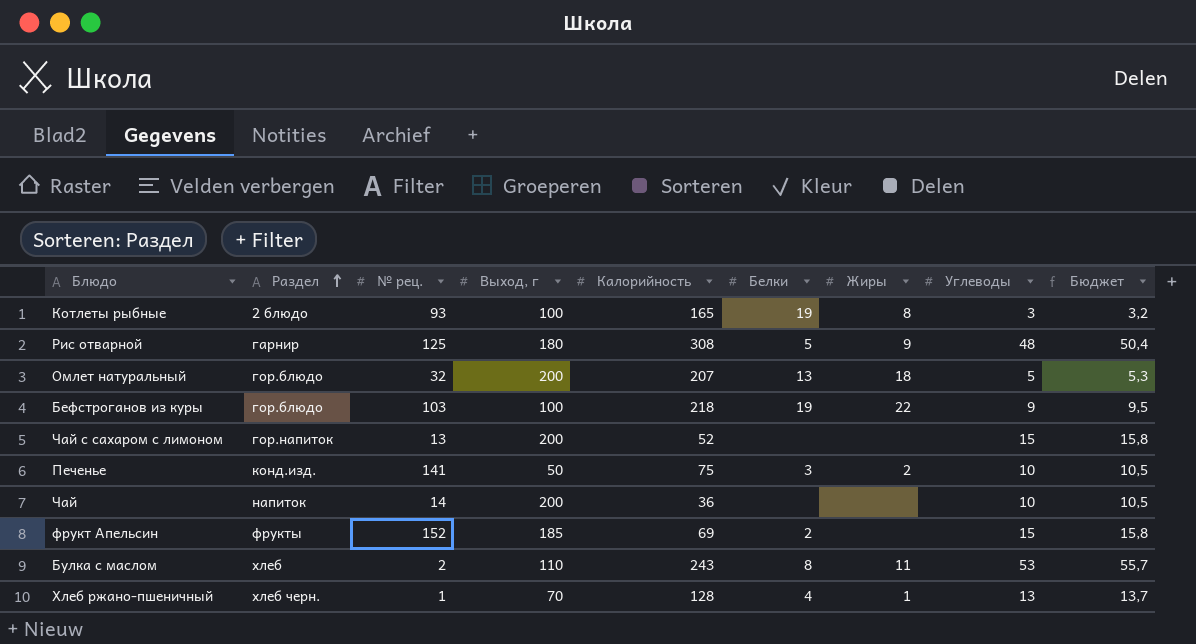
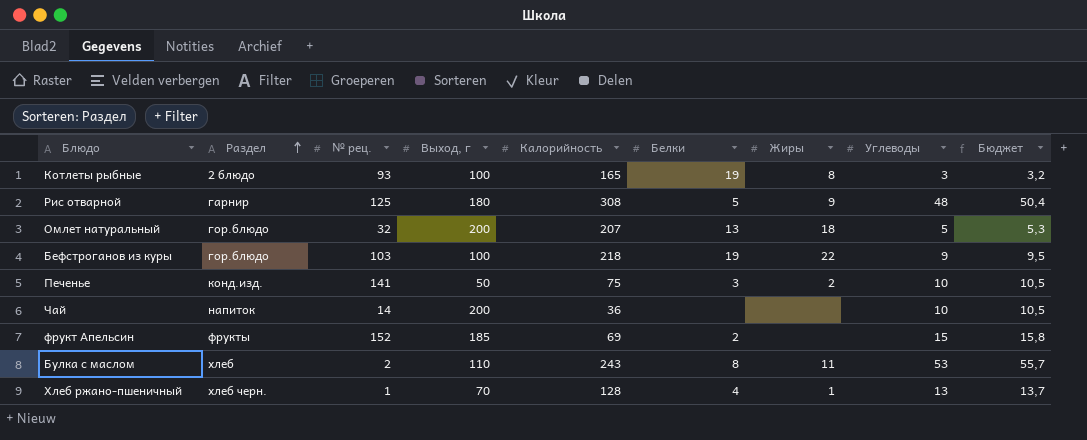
row Чай с сахаром с лимоном: гор.напиток | 13 | 200 | 52 | none | none | 15 | 15,8 -> none

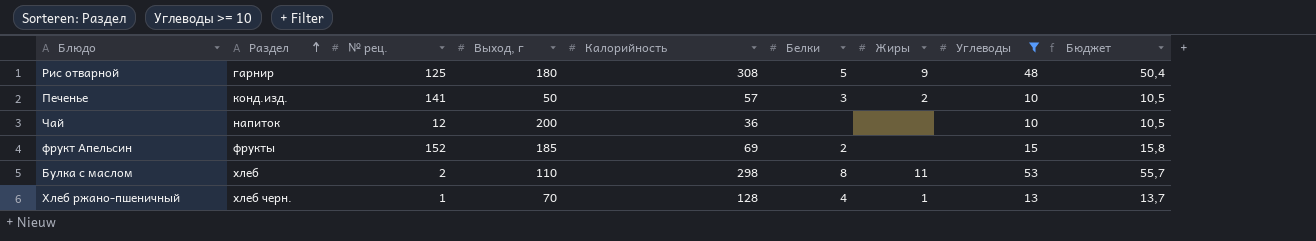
filter: none -> Углеводы >= 10
Печенье | Калорийность: 75 -> 57
Чай | № рец.: 14 -> 12
Булка с маслом | Калорийность: 243 -> 298

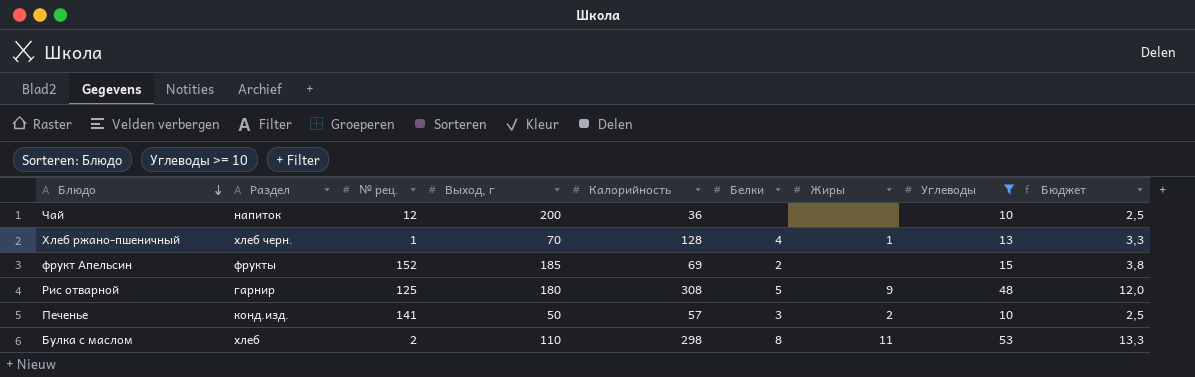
row order: Раздел ascending -> Блюдо descending
column Бюджет | formula: [Углеводы] * 1,05 -> [Углеводы] * 0,25

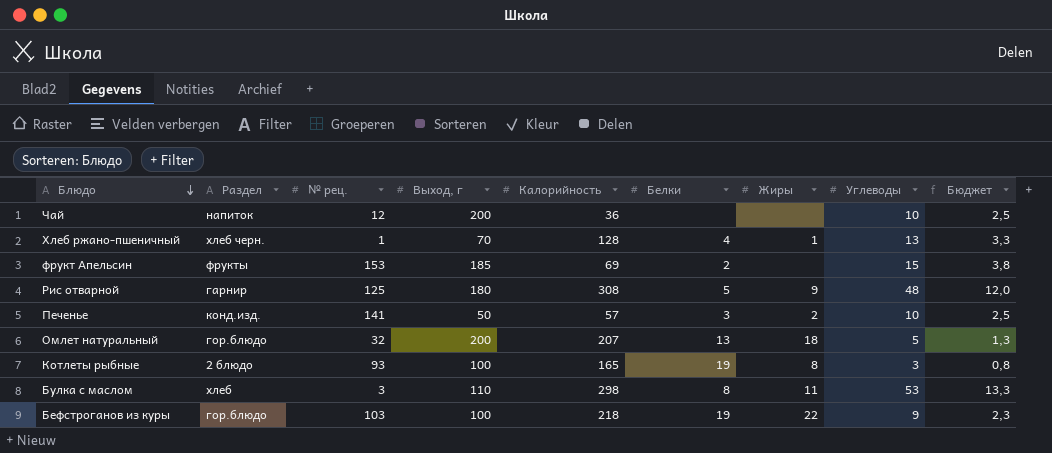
filter: Углеводы >= 10 -> none
фрукт Апельсин | № рец.: 152 -> 153
Булка с маслом | № рец.: 2 -> 3

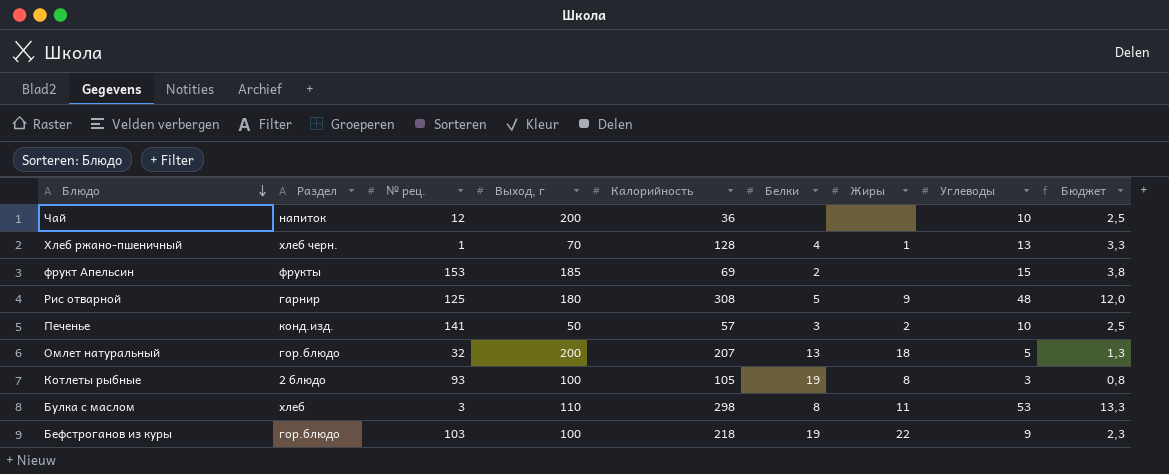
Котлеты рыбные | Калорийность: 165 -> 105

